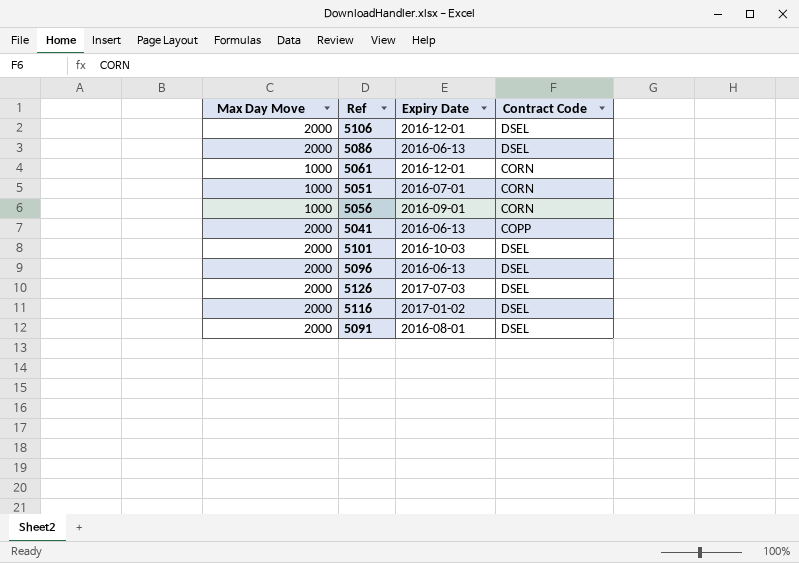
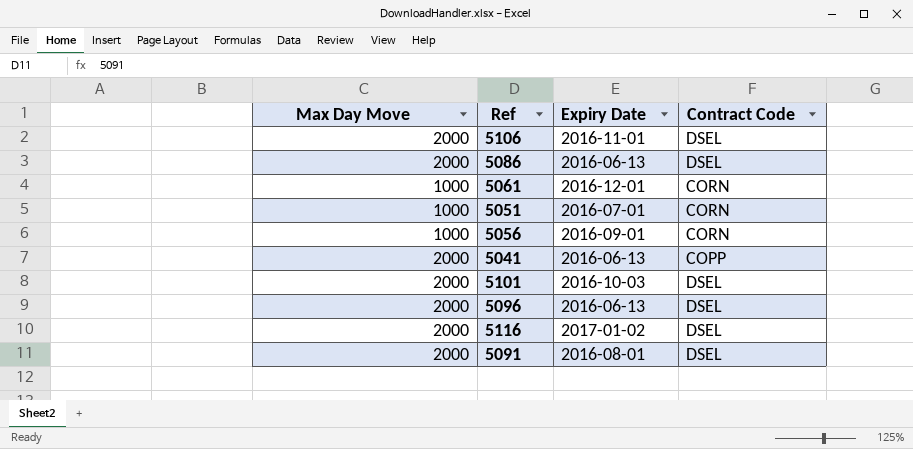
row 5126: 2000 | 2017-07-03 | DSEL -> none
5106 | Expiry Date: 2016-12-01 -> 2016-11-01

